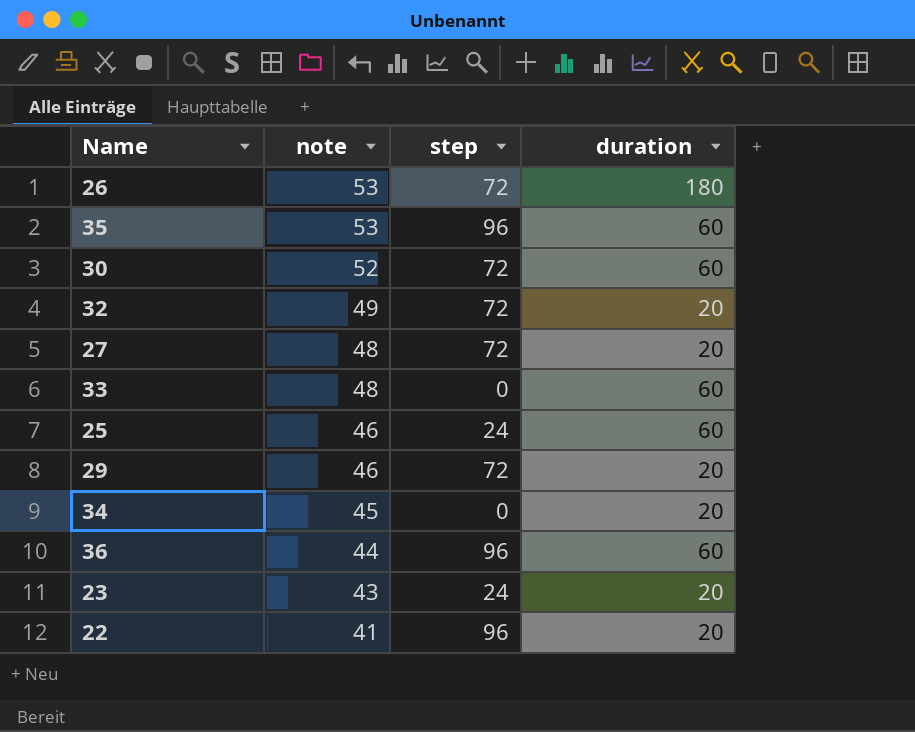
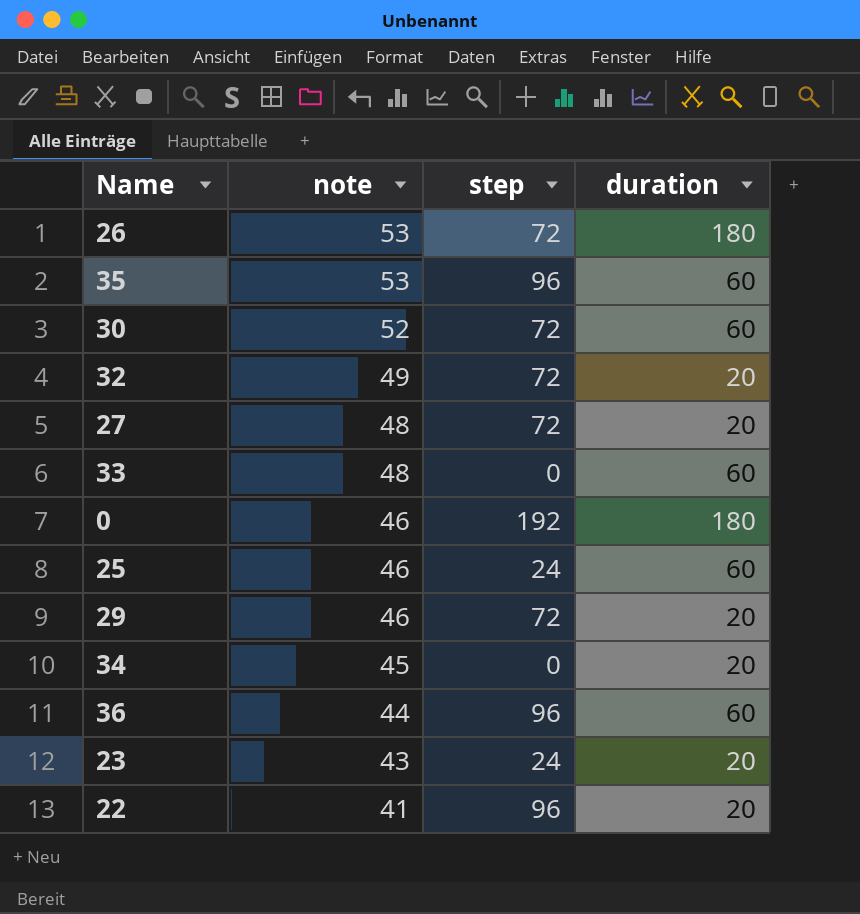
row 0: none -> 46 | 192 | 180

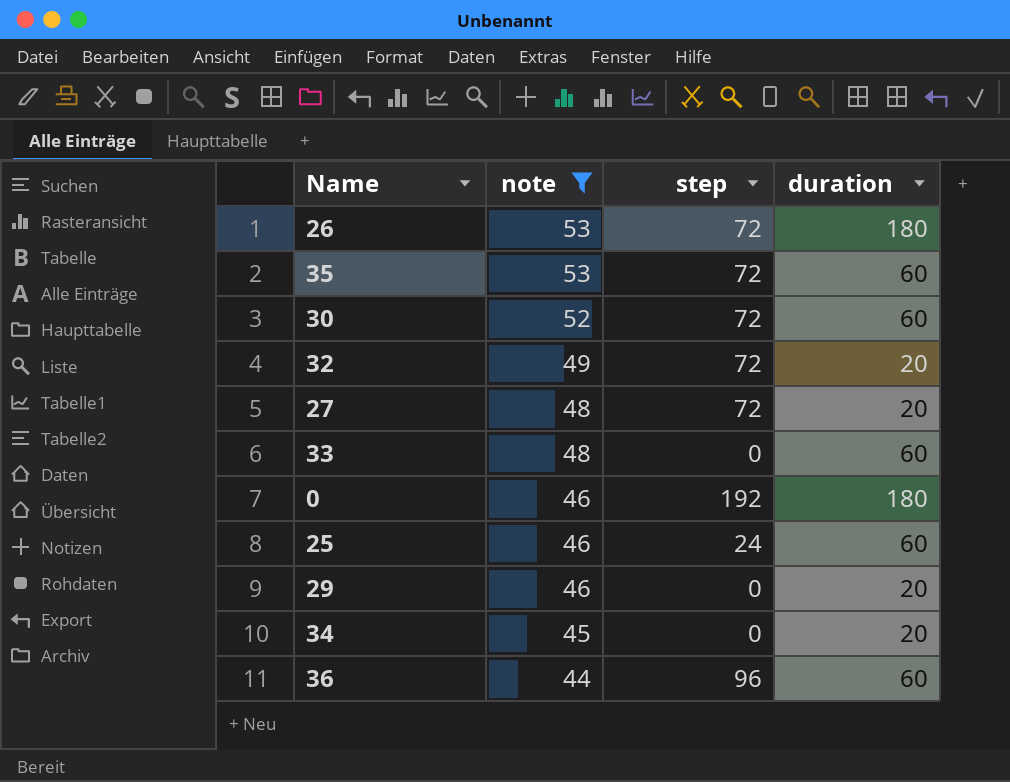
filter: none -> note >= 44
35 | step: 96 -> 72
29 | step: 72 -> 0

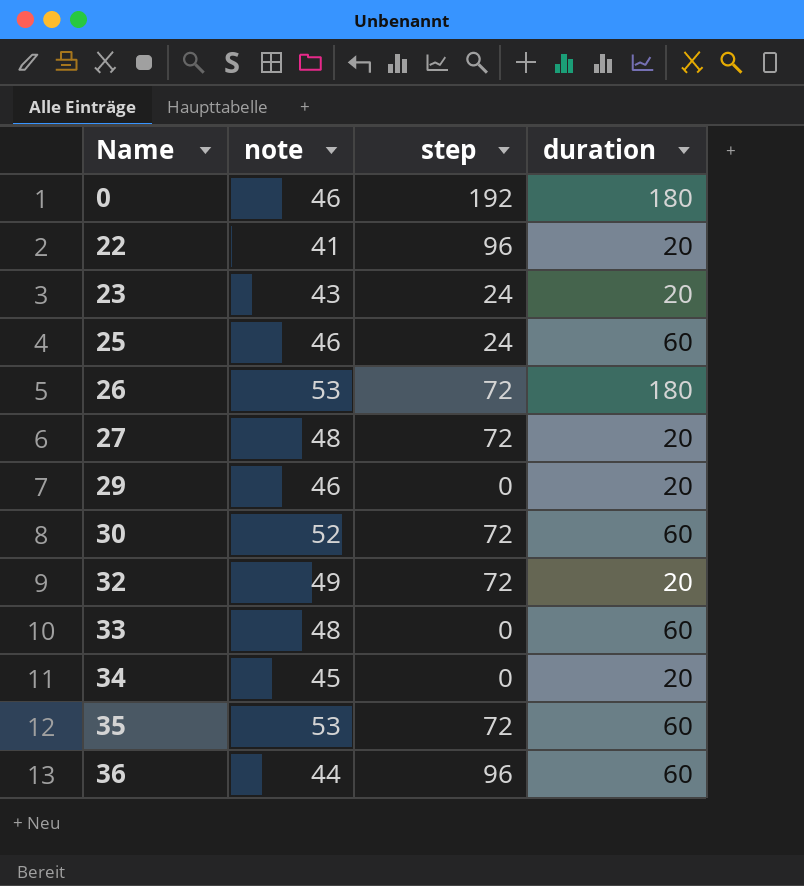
filter: note >= 44 -> none
row order: note descending -> Name ascending

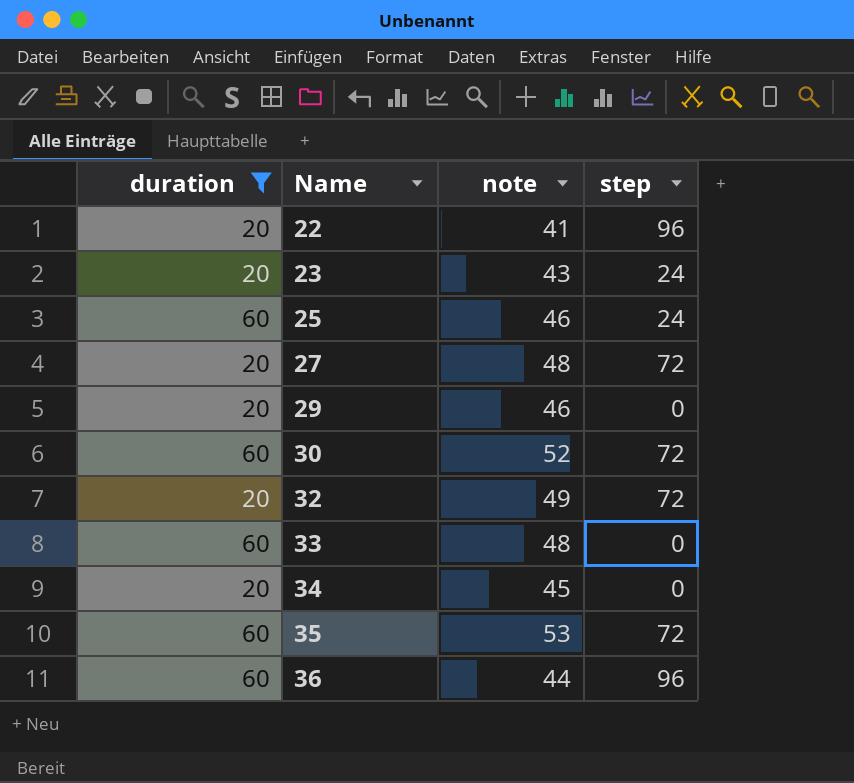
filter: none -> duration != 180
column duration | position: 4 -> 1

